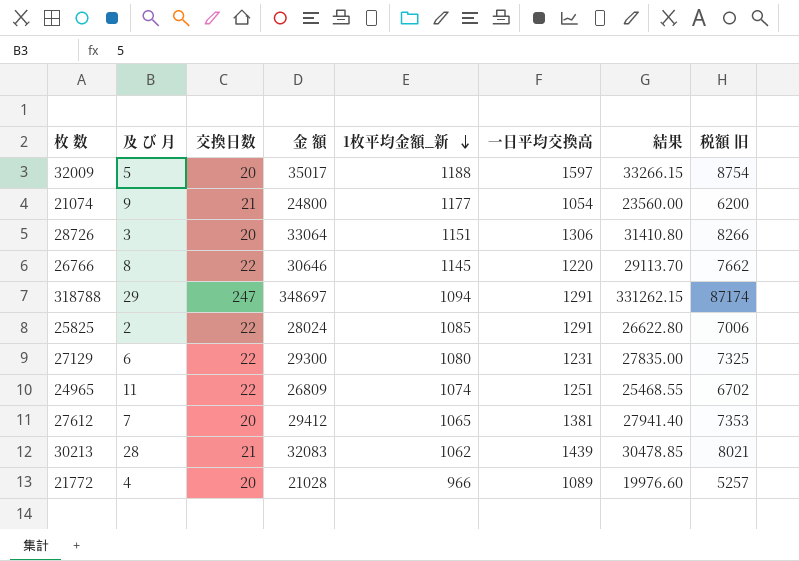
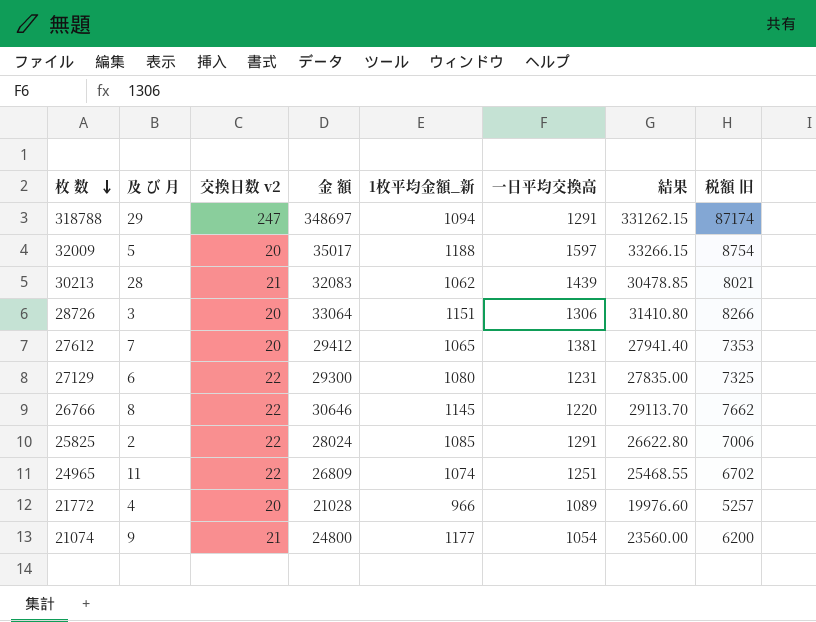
row order: 1枚平均金額_新 descending -> 枚 数 descending
column name: 交換日数 -> 交換日数 v2

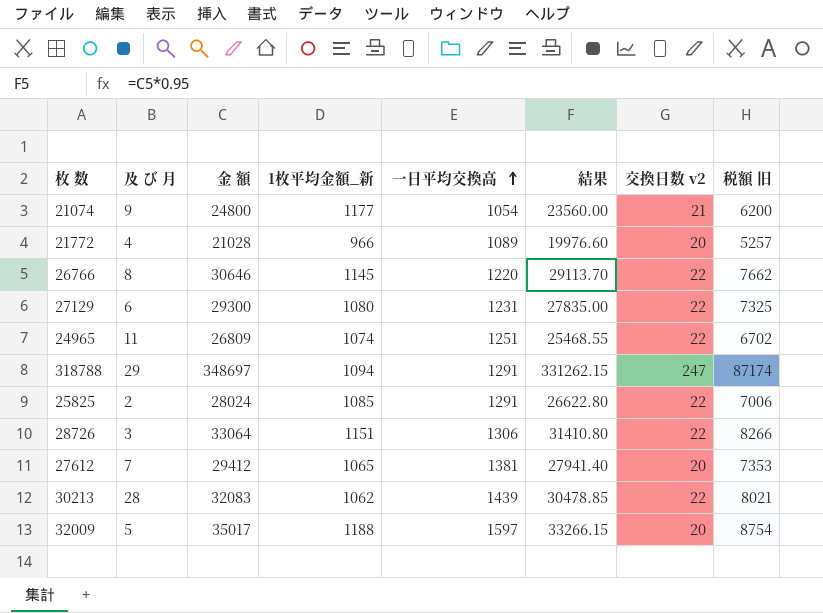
row order: 枚 数 descending -> 一日平均交換高 ascending
column 交換日数 v2 | position: 3 -> 7
28726 | 交換日数 v2: 20 -> 22
30213 | 交換日数 v2: 21 -> 22

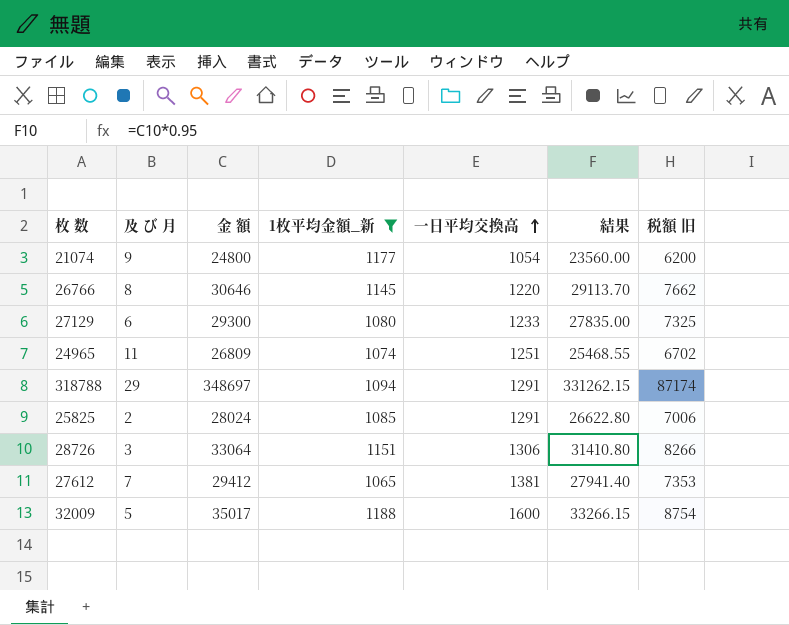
filter: none -> 1枚平均金額_新 >= 1065
column 交換日数 v2 | position: 7 -> none
27129 | 一日平均交換高: 1231 -> 1233
32009 | 一日平均交換高: 1597 -> 1600

